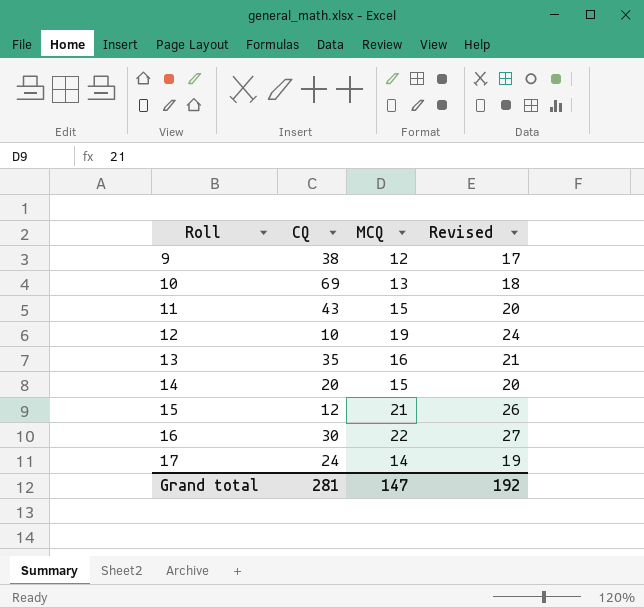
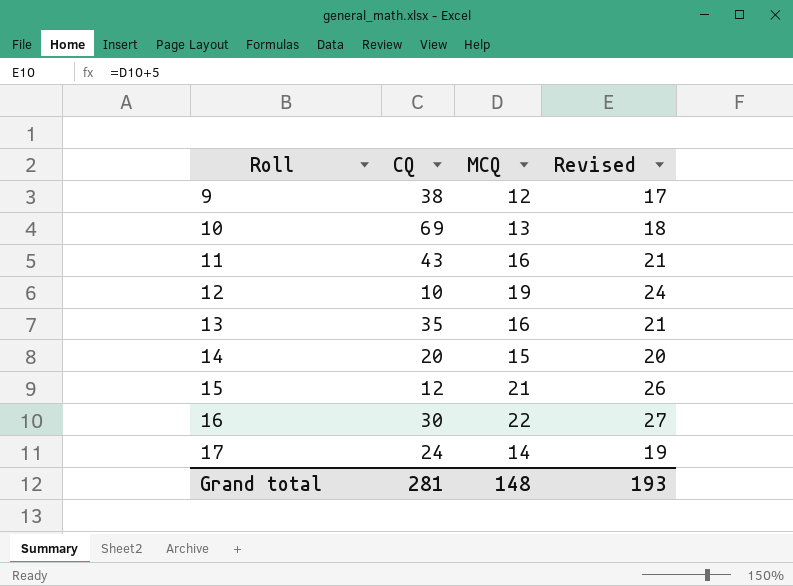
11 | MCQ: 15 -> 16
11 | Revised: 20 -> 21
Grand total | MCQ: 147 -> 148
Grand total | Revised: 192 -> 193

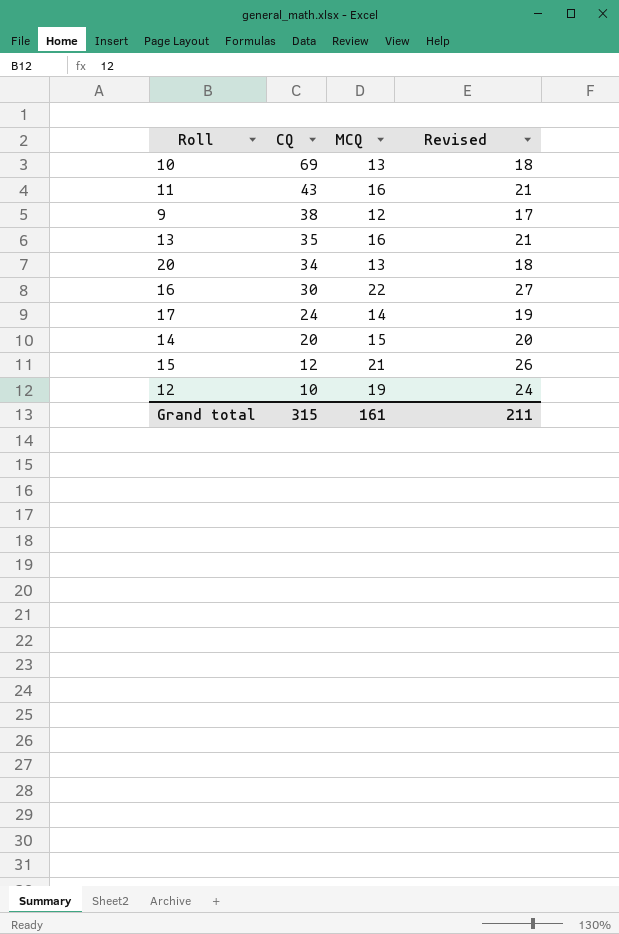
row order: Roll ascending -> CQ descending
row 20: none -> 34 | 13 | 18
Grand total | CQ: 281 -> 315
Grand total | MCQ: 148 -> 161
Grand total | Revised: 193 -> 211

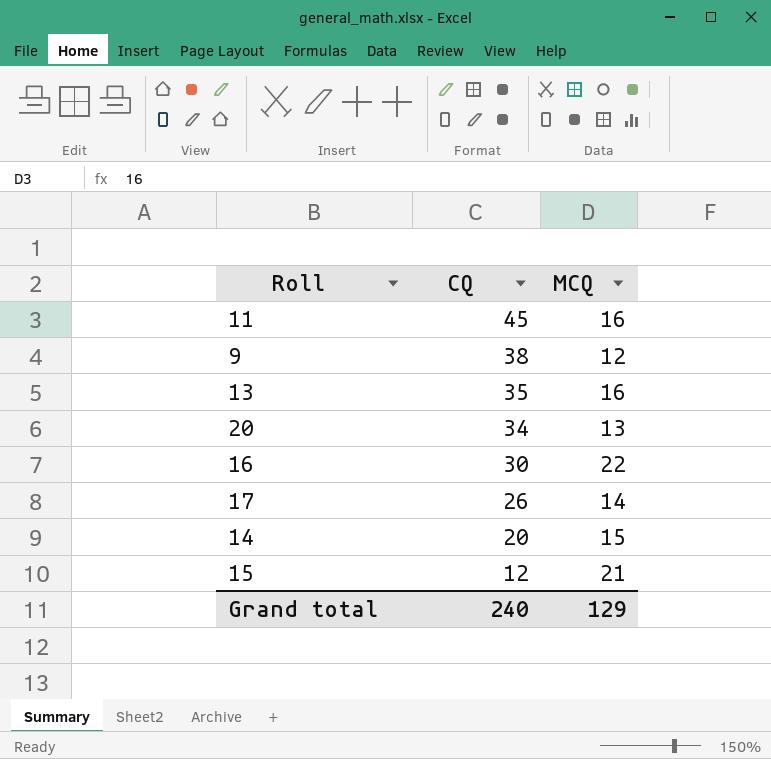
column Revised | formula: [MCQ] + 5 -> none
row 10: 69 | 13 | 18 -> none
row 12: 10 | 19 | 24 -> none
11 | CQ: 43 -> 45
17 | CQ: 24 -> 26
Grand total | CQ: 315 -> 240
Grand total | MCQ: 161 -> 129

